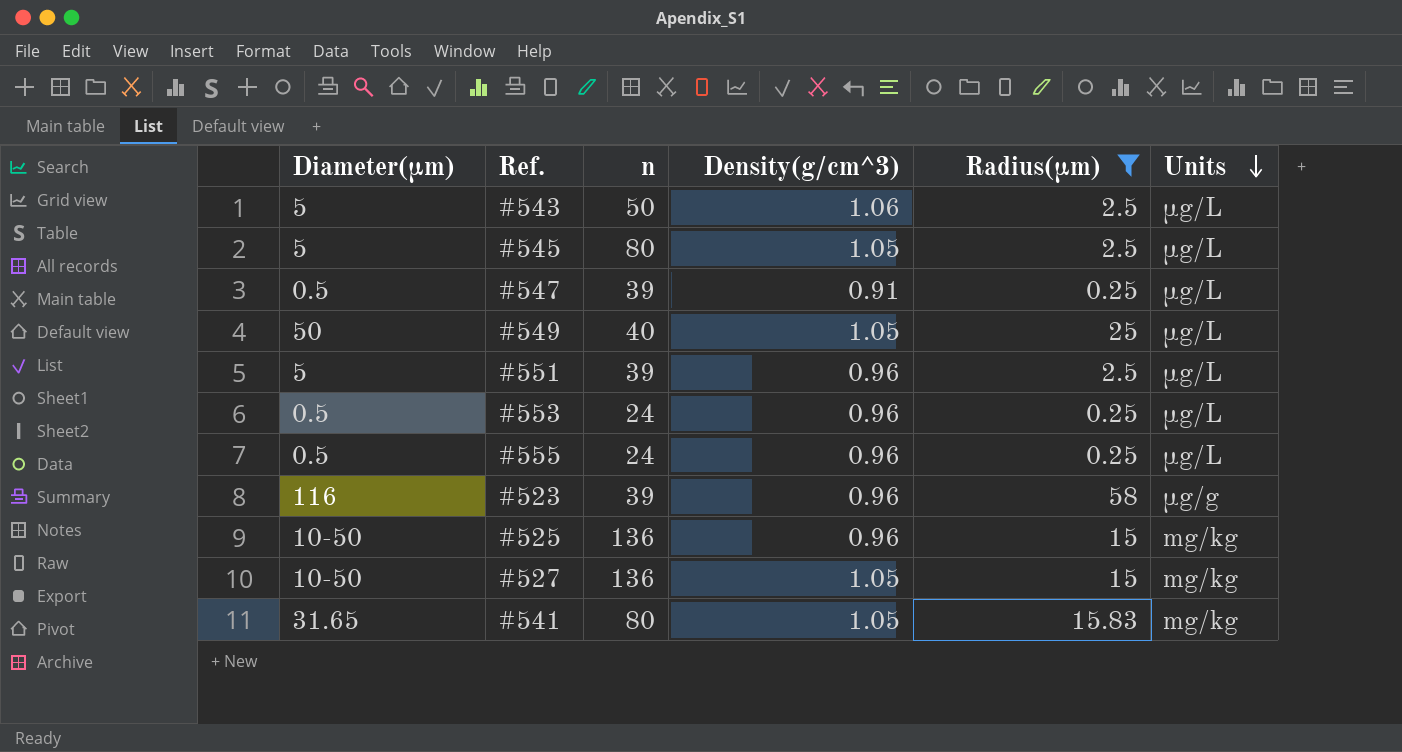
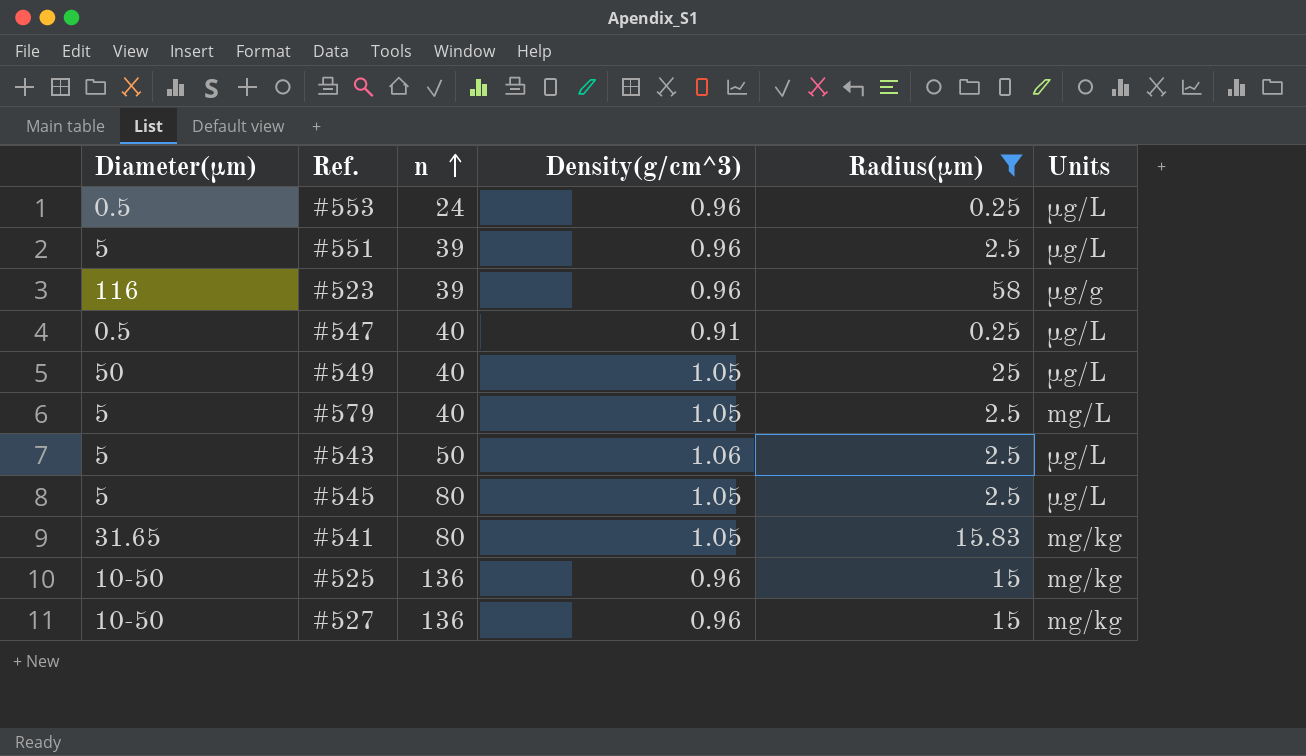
row order: Units descending -> n ascending
row #555: 0.5 | 24 | 0.96 | 0.25 | µg/L -> none
#547 | n: 39 -> 40
row #579: none -> 5 | 40 | 1.05 | 2.5 | mg/L
#527 | Density(g/cm^3): 1.05 -> 0.96

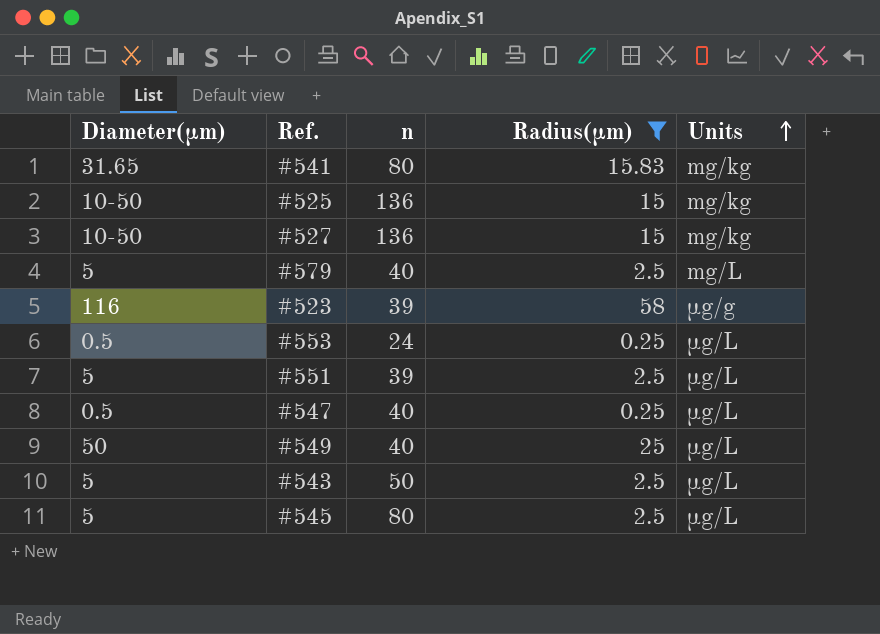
row order: n ascending -> Units ascending
column Density(g/cm^3) | position: 4 -> none

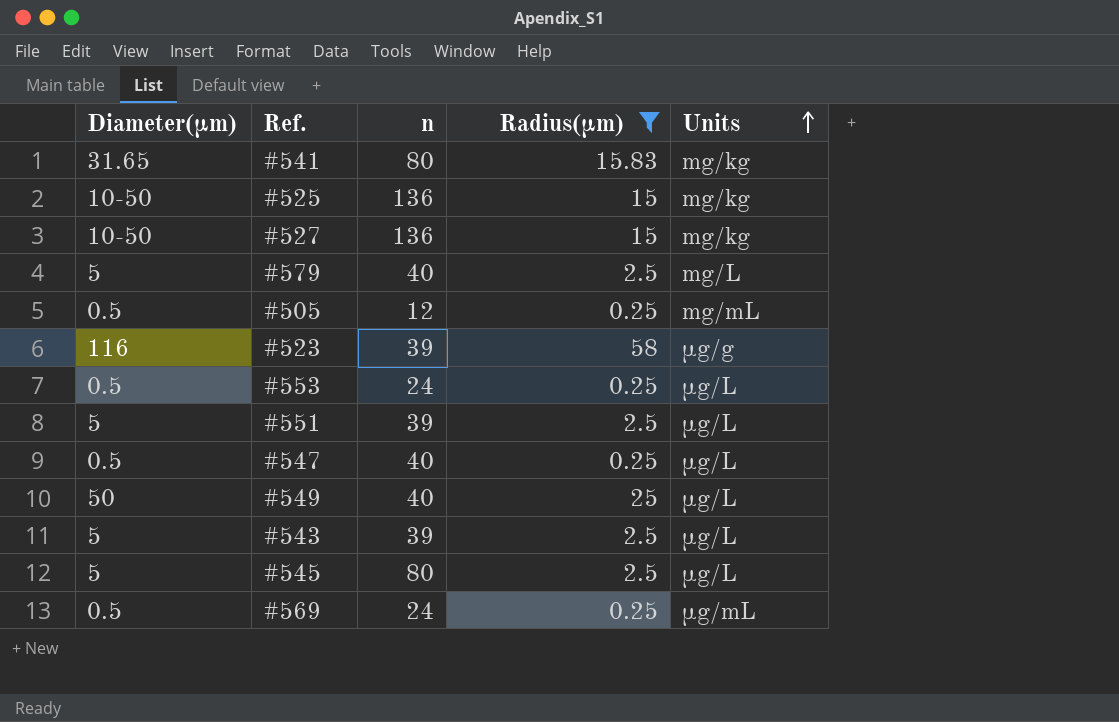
row #505: none -> 0.5 | 12 | 0.25 | mg/mL
#543 | n: 50 -> 39
row #569: none -> 0.5 | 24 | 0.25 | µg/mL

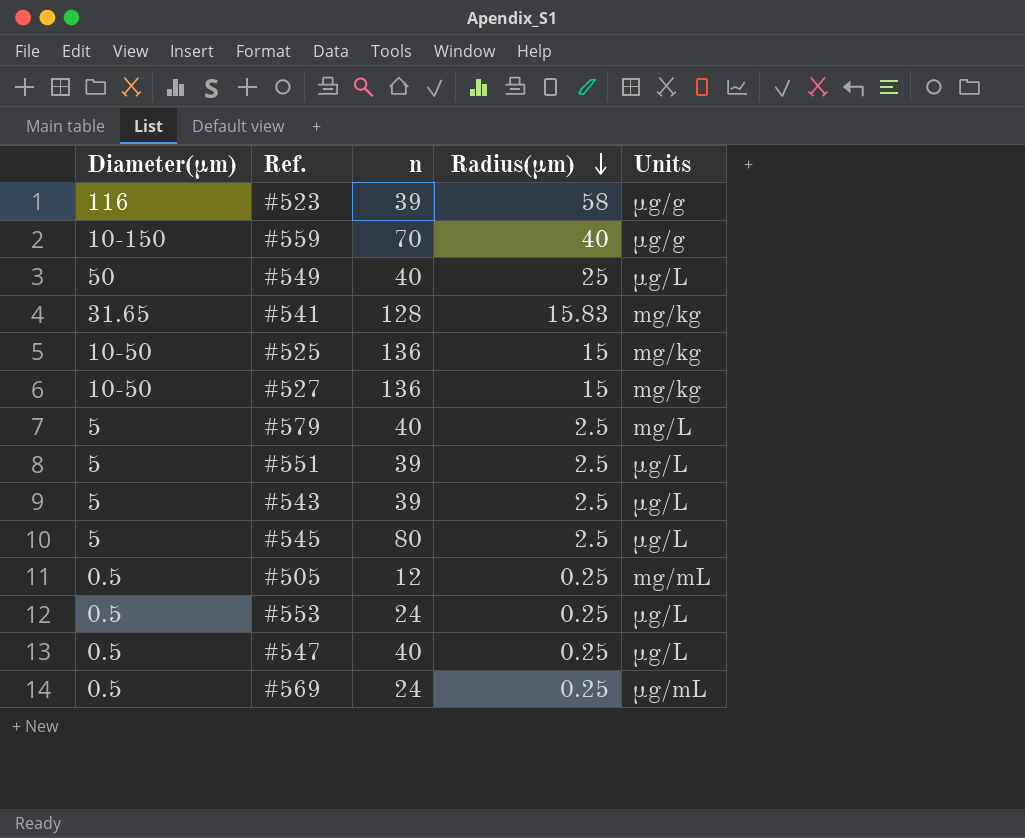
filter: Radius(µm) != 40 -> none
row order: Units ascending -> Radius(µm) descending
#541 | n: 80 -> 128

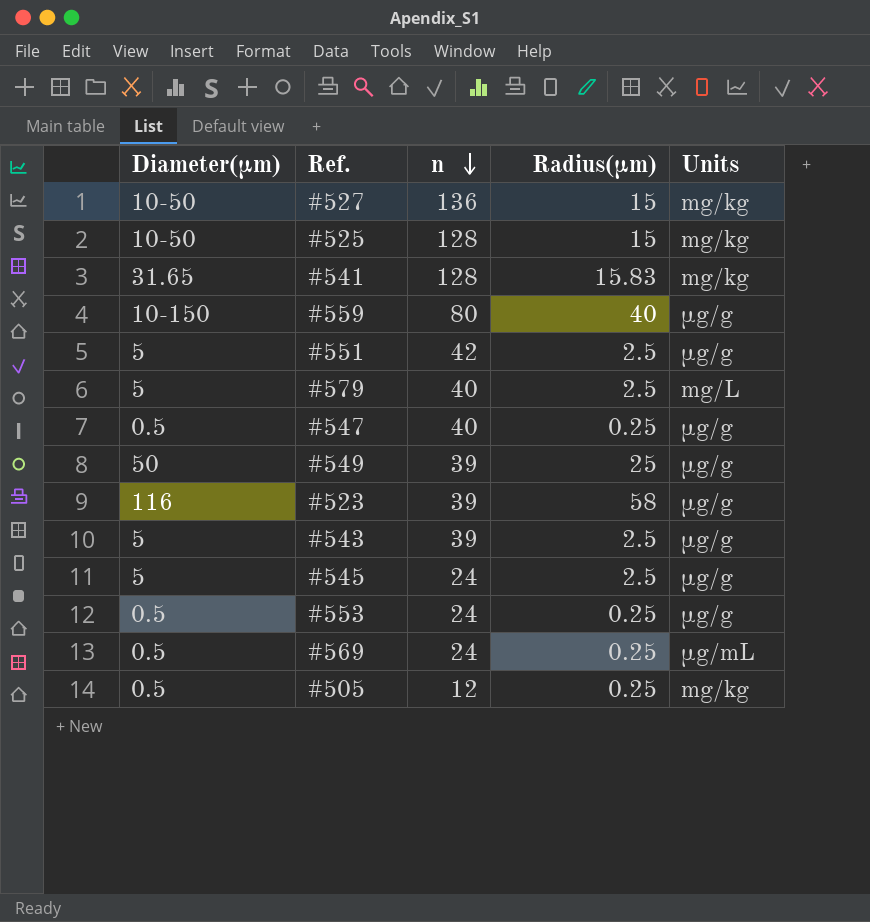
row order: Radius(µm) descending -> n descending
#525 | n: 136 -> 128
#559 | n: 70 -> 80
#551 | n: 39 -> 42
#551 | Units: µg/L -> µg/g
#547 | Units: µg/L -> µg/g
#549 | n: 40 -> 39
#549 | Units: µg/L -> µg/g
#543 | Units: µg/L -> µg/g
#545 | n: 80 -> 24
#545 | Units: µg/L -> µg/g
#553 | Units: µg/L -> µg/g
#505 | Units: mg/mL -> mg/kg

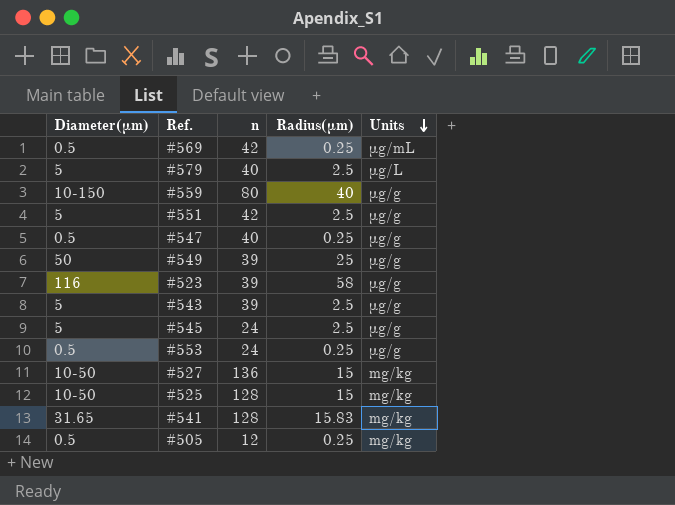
row order: n descending -> Units descending
#569 | n: 24 -> 42
#579 | Units: mg/L -> µg/L

